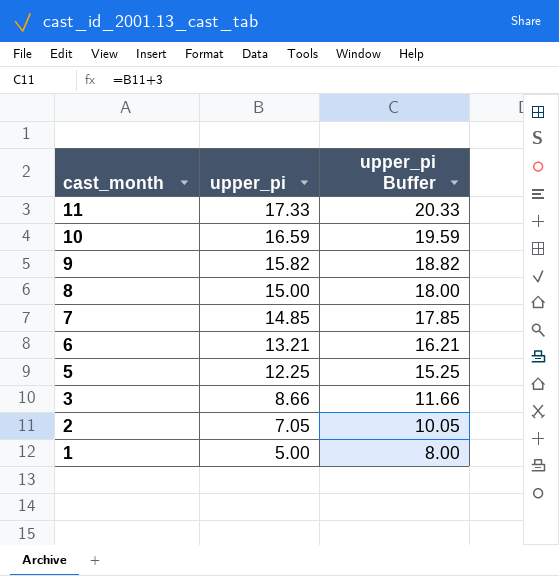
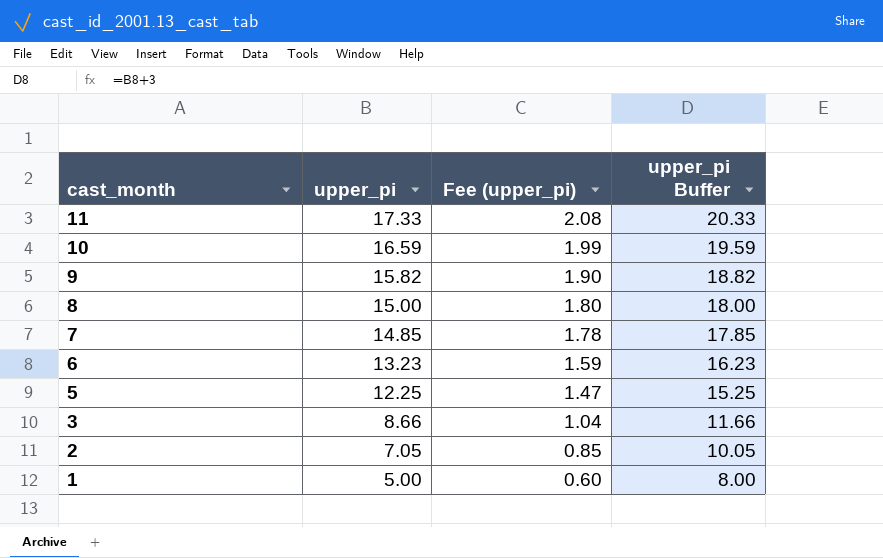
column Fee (upper_pi) | formula: none -> [upper_pi] * 0.12
6 | upper_pi: 13.21 -> 13.23
6 | upper_pi Buffer: 16.21 -> 16.23

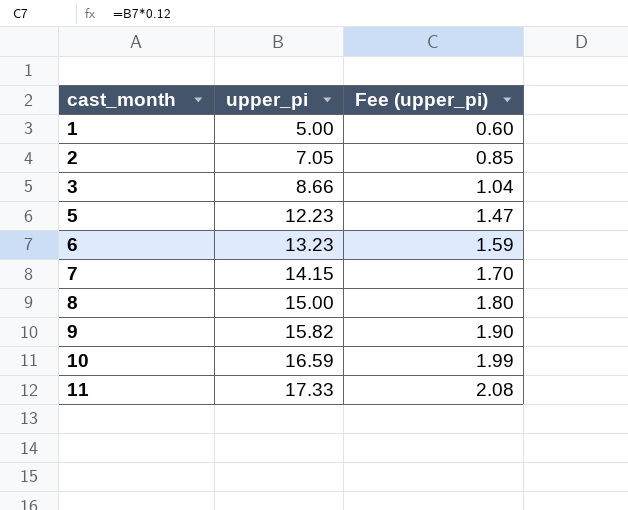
row order: cast_month descending -> cast_month ascending
column upper_pi Buffer | formula: [upper_pi] + 3 -> none
5 | upper_pi: 12.25 -> 12.23
7 | upper_pi: 14.85 -> 14.15
7 | Fee (upper_pi): 1.78 -> 1.70

